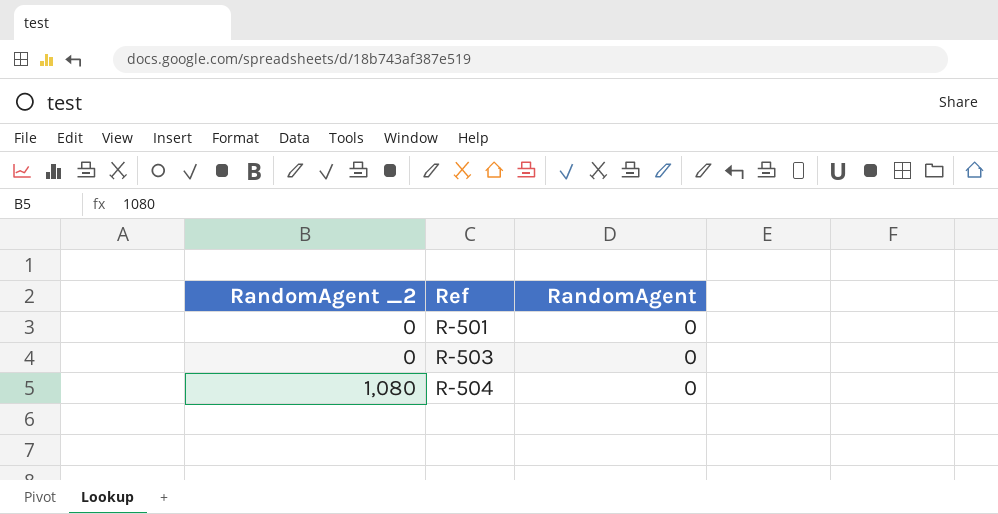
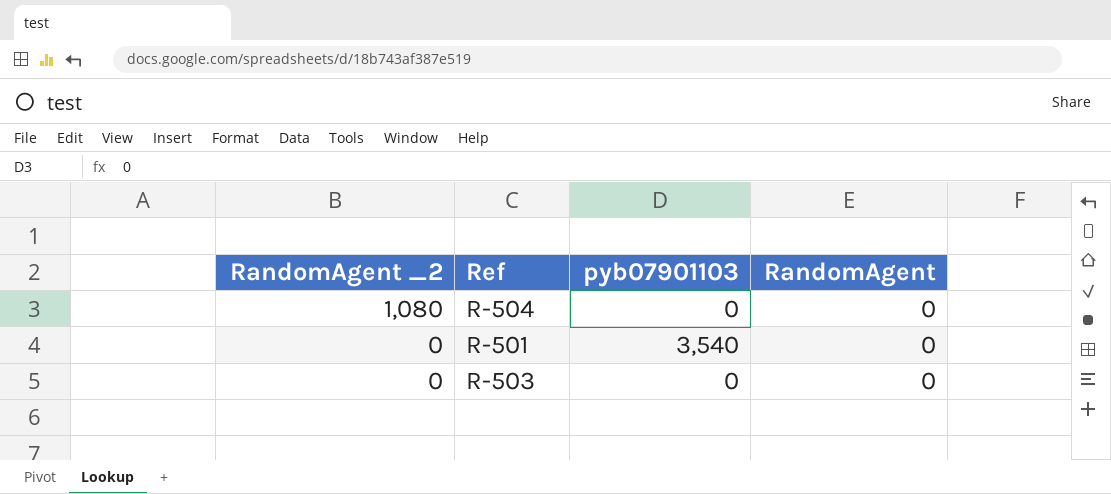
row order: RandomAgent _2 ascending -> RandomAgent _2 descending
column pyb07901103 | position: none -> 3

